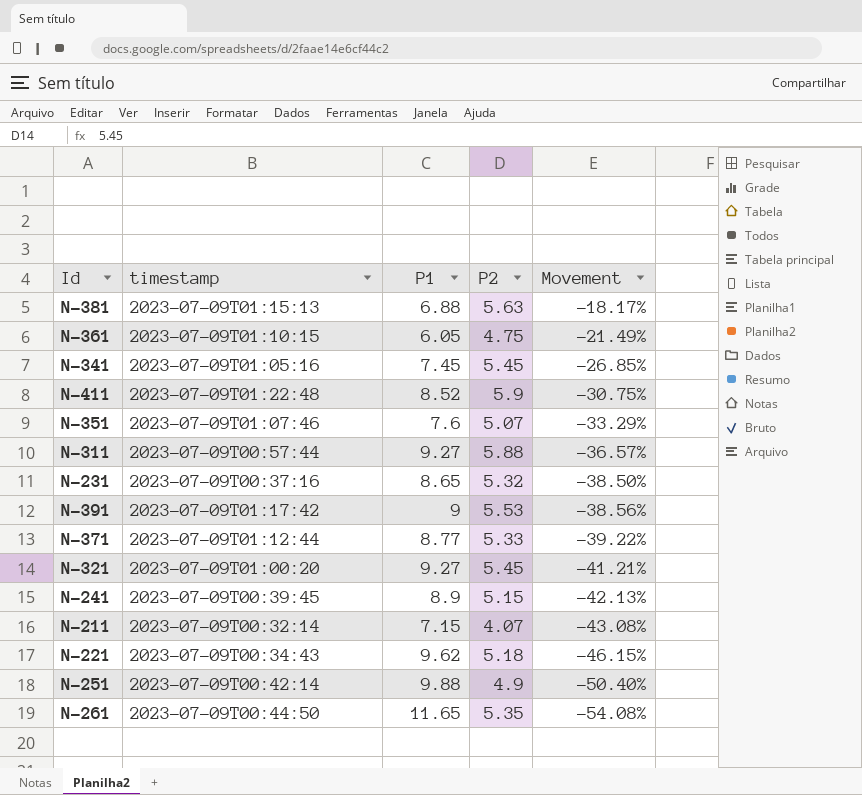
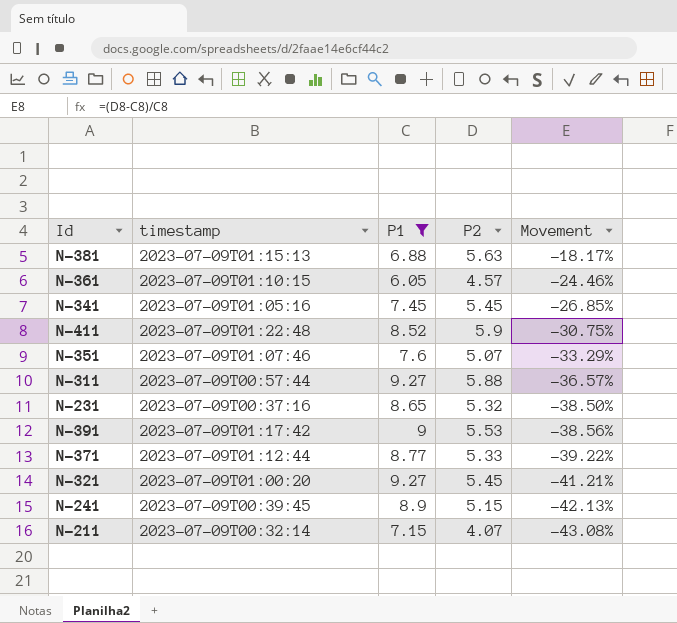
filter: none -> P1 <= 9.27
N-361 | P2: 4.75 -> 4.57
N-361 | Movement: -21.49% -> -24.46%

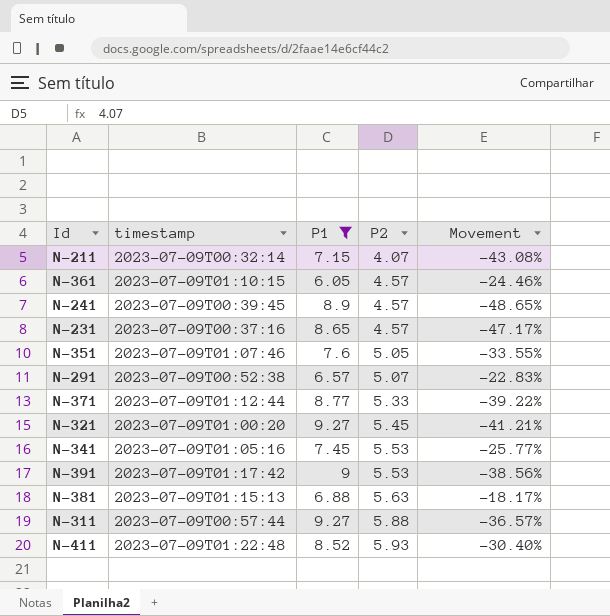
row order: Movement descending -> P2 ascending
N-241 | P2: 5.15 -> 4.57
N-241 | Movement: -42.13% -> -48.65%
N-231 | P2: 5.32 -> 4.57
N-231 | Movement: -38.50% -> -47.17%
N-351 | P2: 5.07 -> 5.05
N-351 | Movement: -33.29% -> -33.55%
row N-291: none -> 2023-07-09T00:52:38 | 6.57 | 5.07 | -22.83%
N-341 | P2: 5.45 -> 5.53
N-341 | Movement: -26.85% -> -25.77%
N-411 | P2: 5.9 -> 5.93
N-411 | Movement: -30.75% -> -30.40%

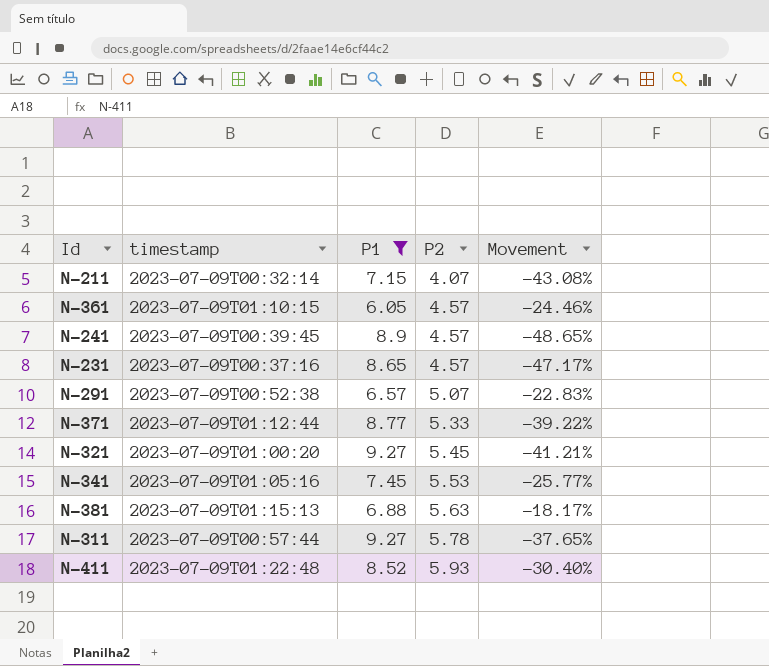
row N-351: 2023-07-09T01:07:46 | 7.6 | 5.05 | -33.55% -> none
row N-391: 2023-07-09T01:17:42 | 9 | 5.53 | -38.56% -> none
N-311 | P2: 5.88 -> 5.78
N-311 | Movement: -36.57% -> -37.65%

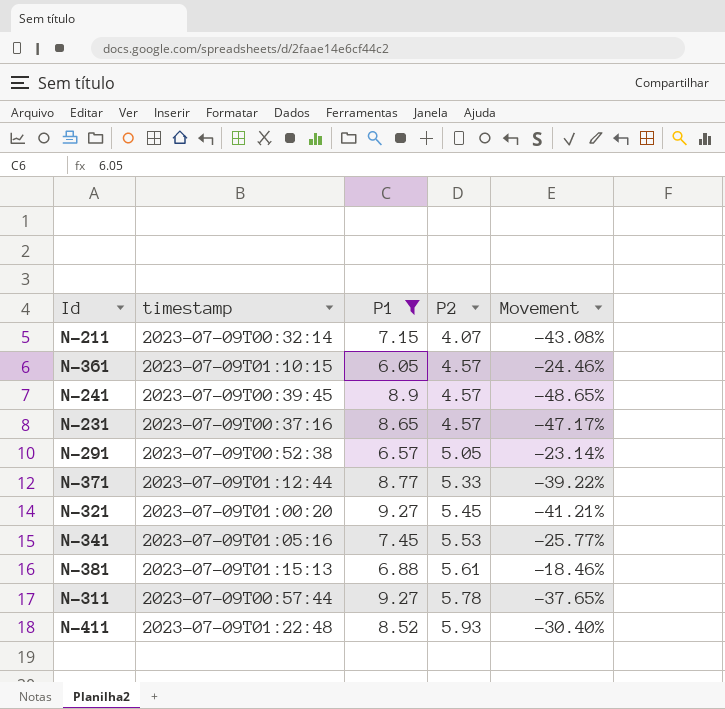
N-291 | P2: 5.07 -> 5.05
N-291 | Movement: -22.83% -> -23.14%
N-381 | P2: 5.63 -> 5.61
N-381 | Movement: -18.17% -> -18.46%

